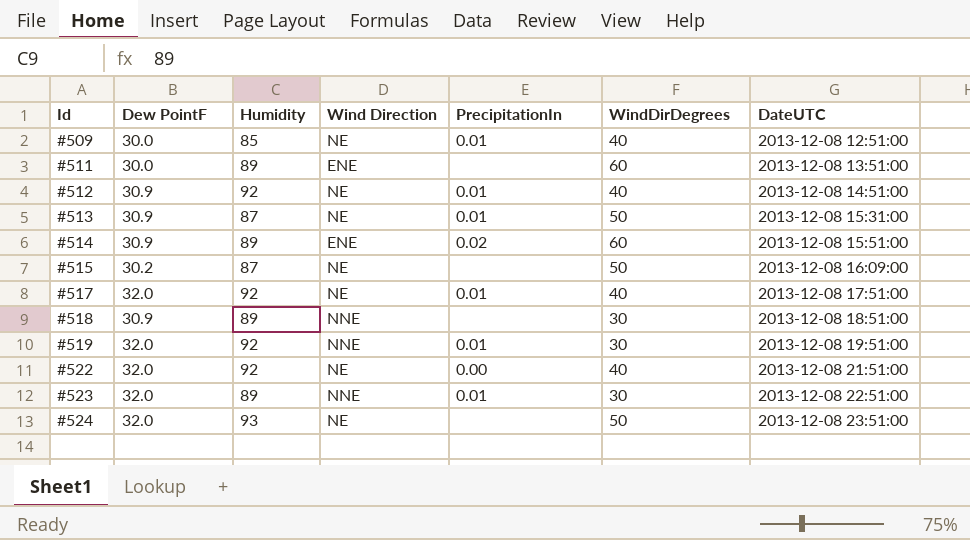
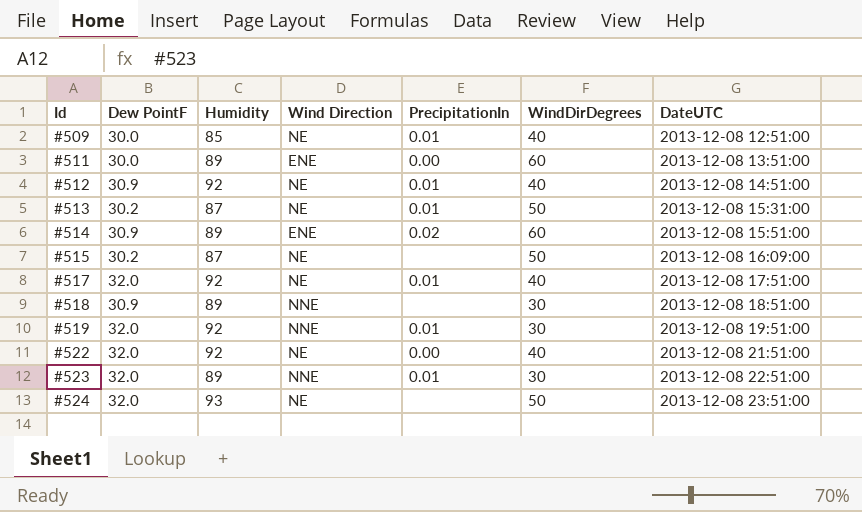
#511 | PrecipitationIn: none -> 0.00
#513 | Dew PointF: 30.9 -> 30.2

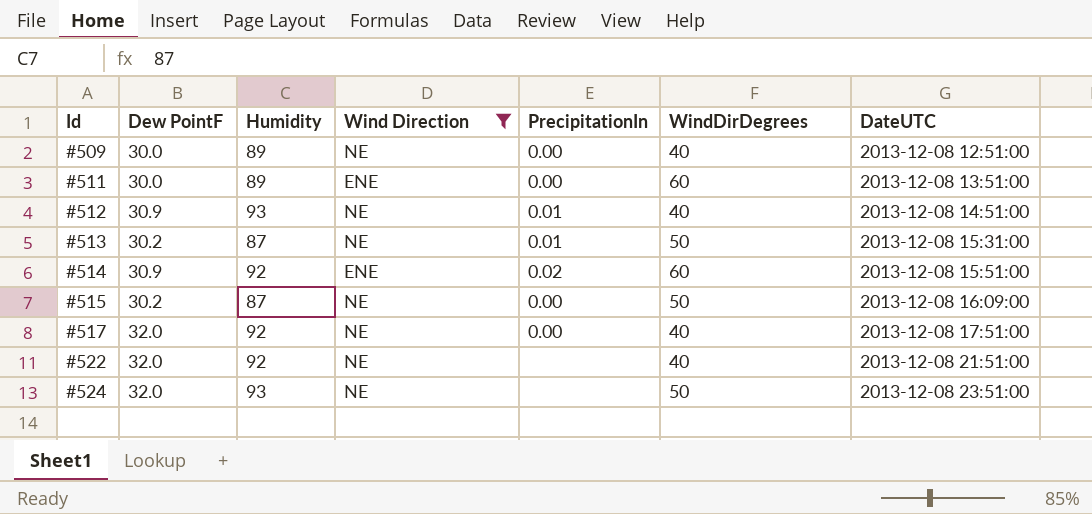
filter: none -> Wind Direction != NNE
#509 | Humidity: 85 -> 89
#509 | PrecipitationIn: 0.01 -> 0.00
#512 | Humidity: 92 -> 93
#514 | Humidity: 89 -> 92
#515 | PrecipitationIn: none -> 0.00
#517 | PrecipitationIn: 0.01 -> 0.00
#522 | PrecipitationIn: 0.00 -> none

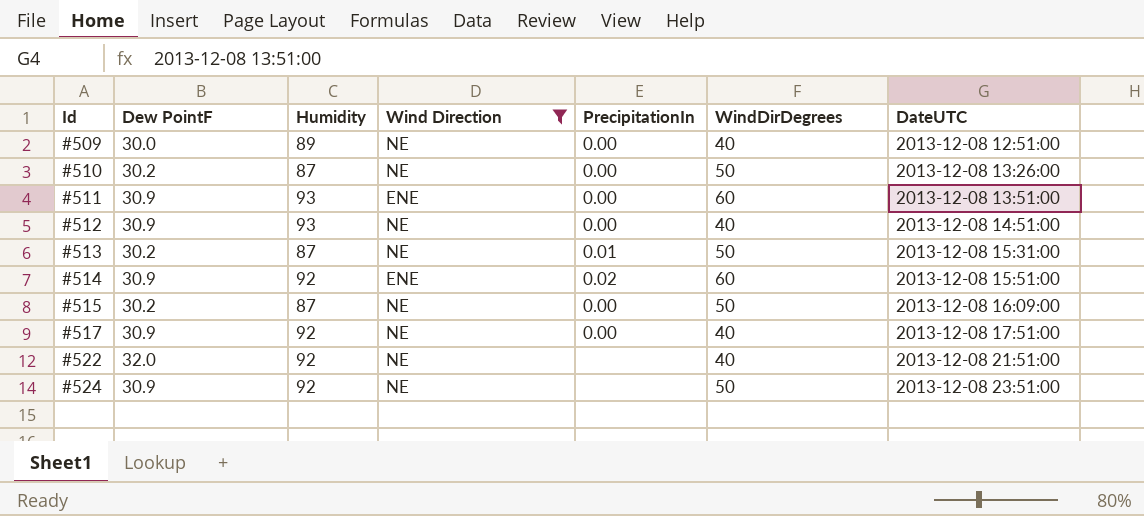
row #510: none -> 30.2 | 87 | NE | 0.00 | 50 | 2013-12-08 13:26:00
#511 | Dew PointF: 30.0 -> 30.9
#511 | Humidity: 89 -> 93
#512 | PrecipitationIn: 0.01 -> 0.00
#517 | Dew PointF: 32.0 -> 30.9
#524 | Dew PointF: 32.0 -> 30.9
#524 | Humidity: 93 -> 92

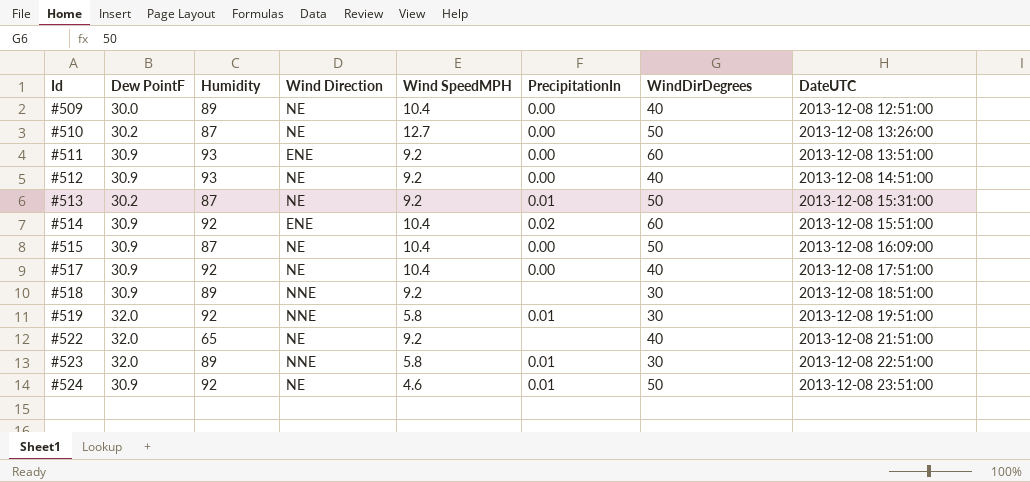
filter: Wind Direction != NNE -> none
column Wind SpeedMPH | position: none -> 5
#515 | Dew PointF: 30.2 -> 30.9
#522 | Humidity: 92 -> 65
#524 | PrecipitationIn: none -> 0.01

